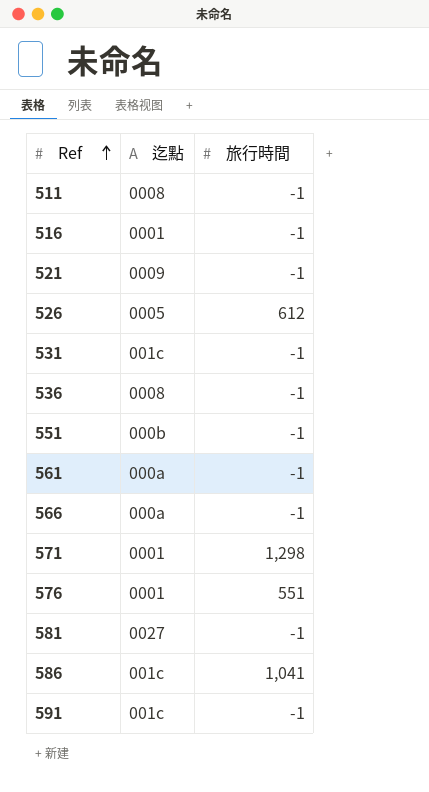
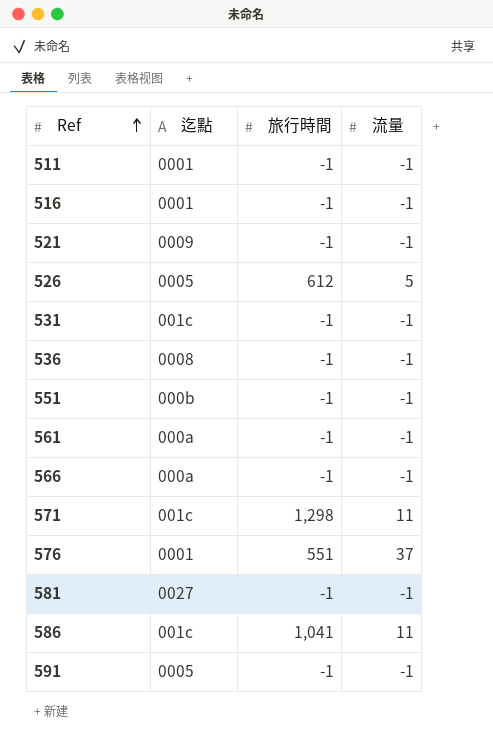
column 流量 | position: none -> 4
511 | 迄點: 0008 -> 0001
571 | 迄點: 0001 -> 001c
591 | 迄點: 001c -> 0005

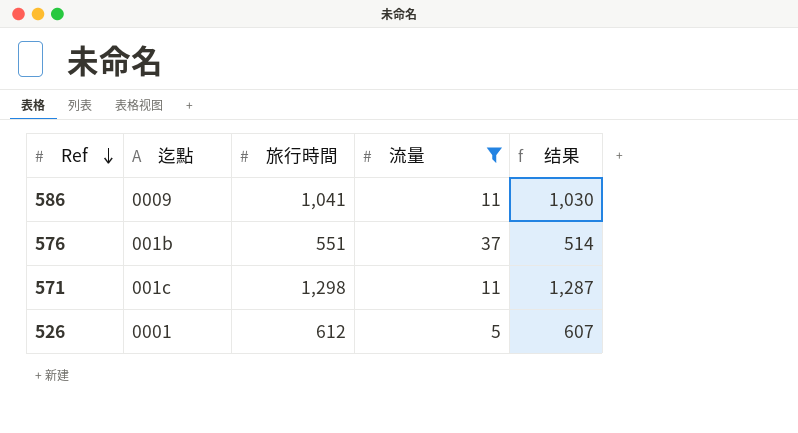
filter: none -> 流量 != -1
row order: Ref ascending -> Ref descending
column 结果 | formula: none -> [旅行時間] - [流量]
586 | 迄點: 001c -> 0009
576 | 迄點: 0001 -> 001b
526 | 迄點: 0005 -> 0001

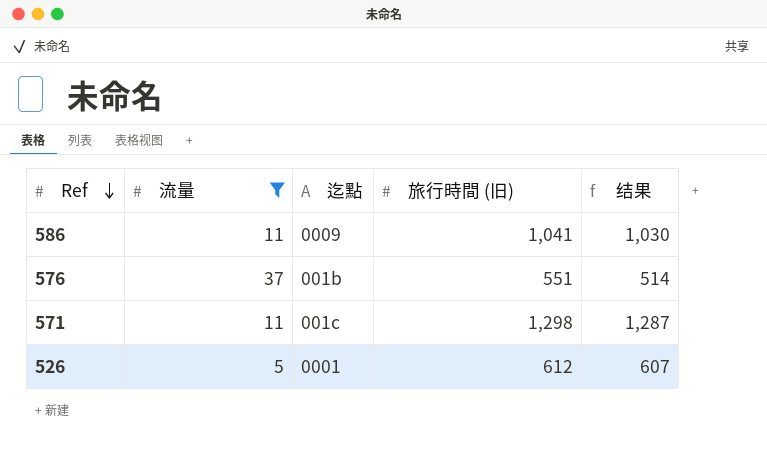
column 流量 | position: 4 -> 2
column name: 旅行時間 -> 旅行時間 (旧)

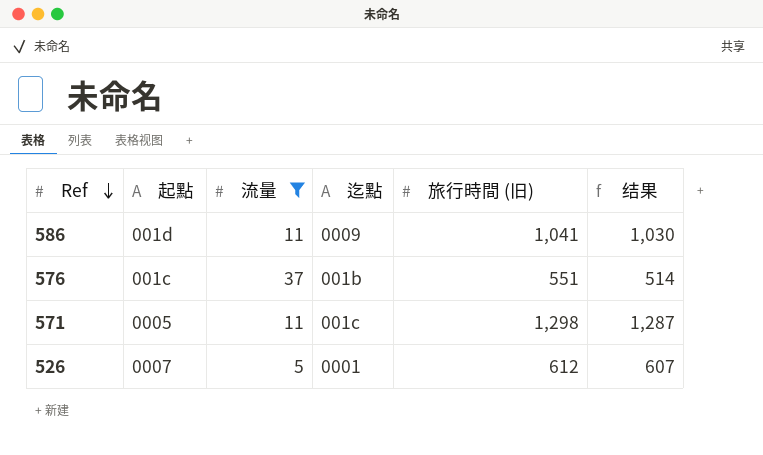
column 起點 | position: none -> 2

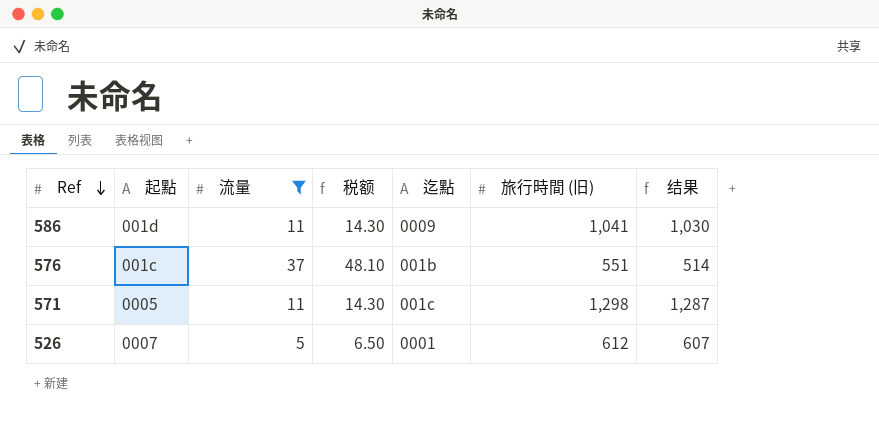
column 税额 | formula: none -> [流量] * 1.3

